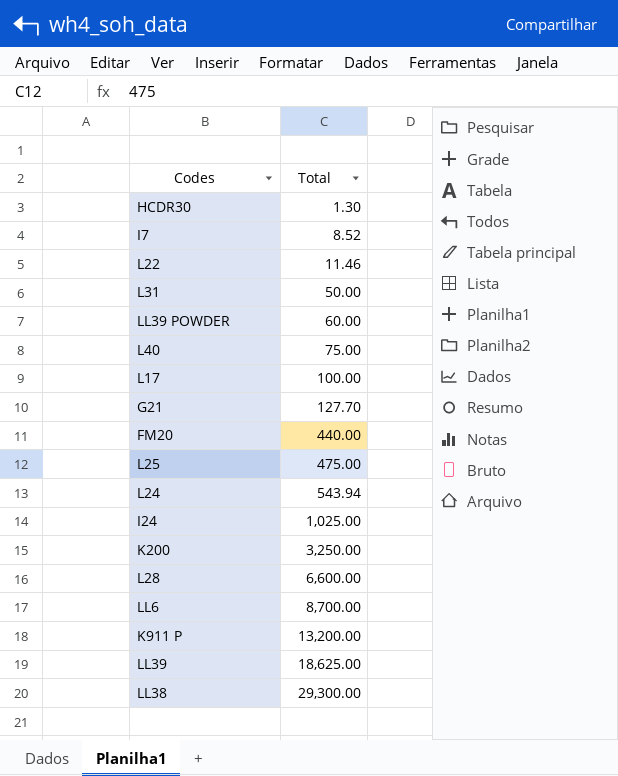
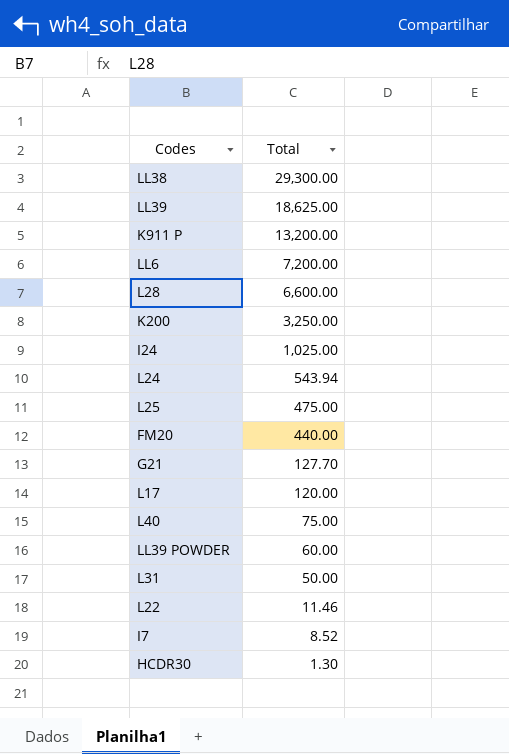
row order: Total ascending -> Total descending
LL6 | Total: 8,700.00 -> 7,200.00
L17 | Total: 100.00 -> 120.00

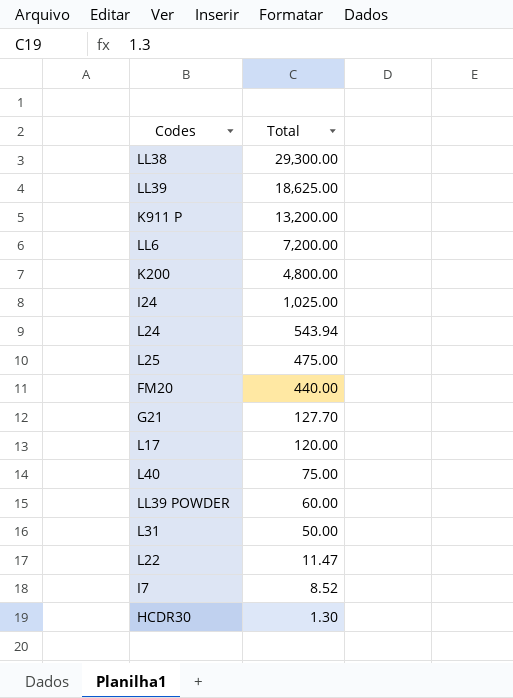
row L28: 6,600.00 -> none
K200 | Total: 3,250.00 -> 4,800.00
L22 | Total: 11.46 -> 11.47

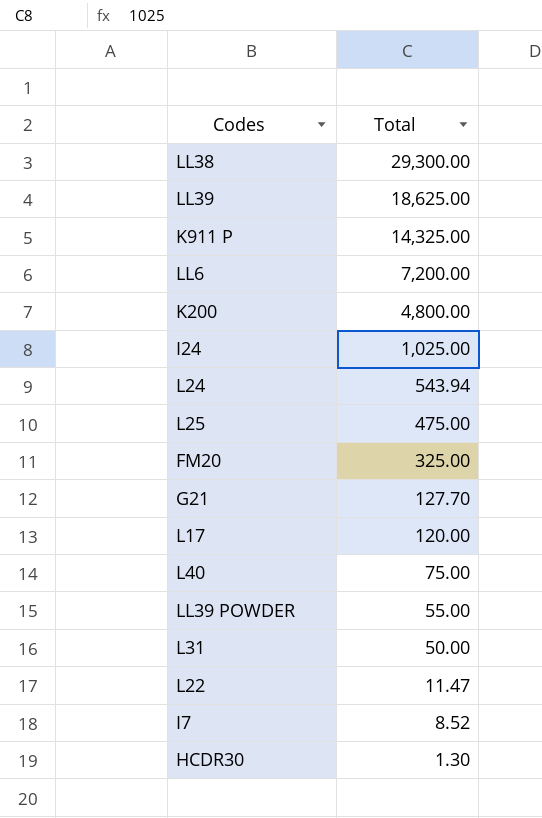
K911 P | Total: 13,200.00 -> 14,325.00
FM20 | Total: 440.00 -> 325.00
LL39 POWDER | Total: 60.00 -> 55.00

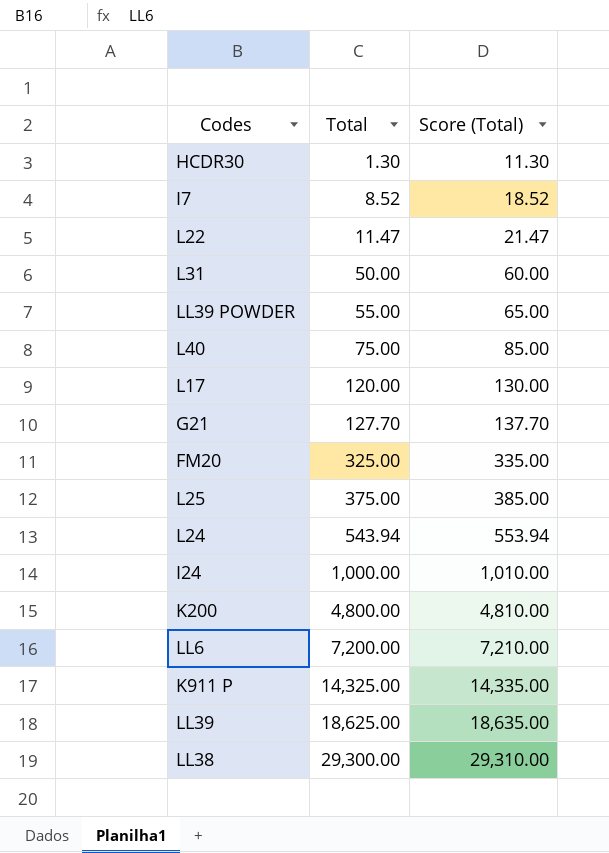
row order: Total descending -> Total ascending
column Score (Total) | formula: none -> [Total] + 10
L25 | Total: 475.00 -> 375.00
I24 | Total: 1,025.00 -> 1,000.00

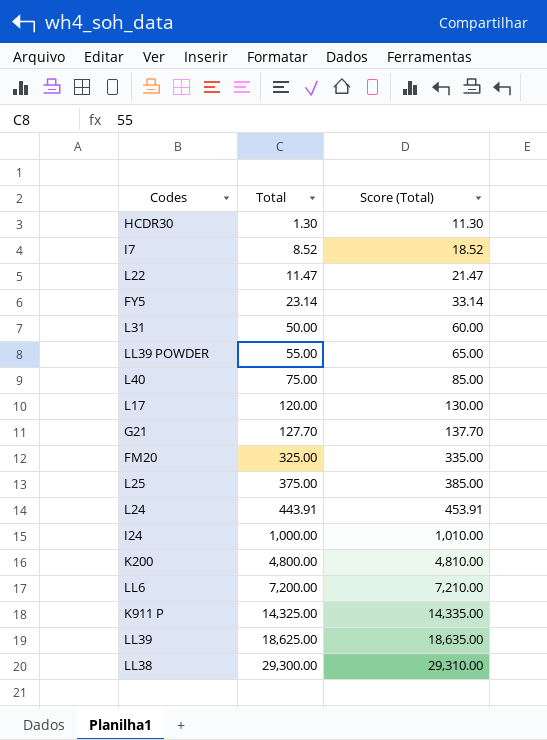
row FY5: none -> 23.14 | 33.14
L24 | Total: 543.94 -> 443.91
L24 | Score (Total): 553.94 -> 453.91

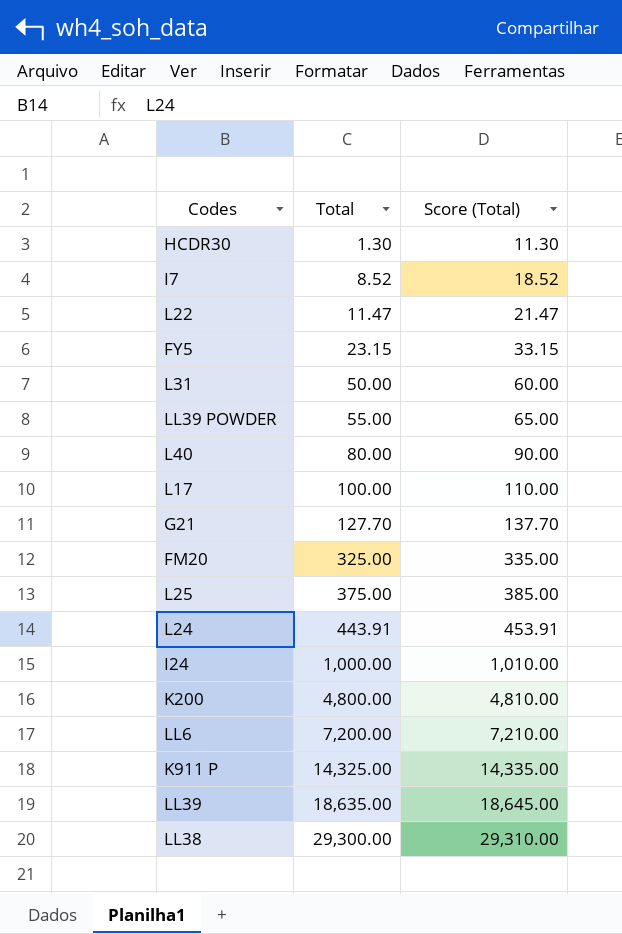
FY5 | Total: 23.14 -> 23.15
FY5 | Score (Total): 33.14 -> 33.15
L40 | Total: 75.00 -> 80.00
L40 | Score (Total): 85.00 -> 90.00
L17 | Total: 120.00 -> 100.00
L17 | Score (Total): 130.00 -> 110.00
LL39 | Total: 18,625.00 -> 18,635.00
LL39 | Score (Total): 18,635.00 -> 18,645.00

